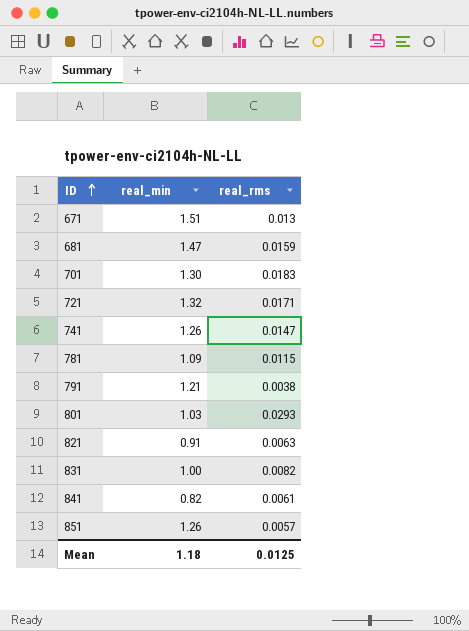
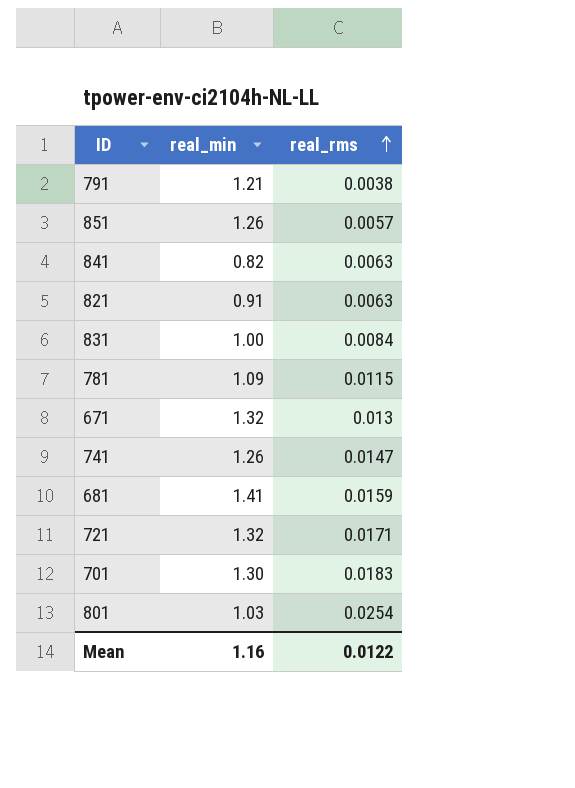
row order: ID ascending -> real_rms ascending
841 | real_rms: 0.0061 -> 0.0063
831 | real_rms: 0.0082 -> 0.0084
671 | real_min: 1.51 -> 1.32
681 | real_min: 1.47 -> 1.41
801 | real_rms: 0.0293 -> 0.0254
Mean | real_min: 1.18 -> 1.16
Mean | real_rms: 0.0125 -> 0.0122

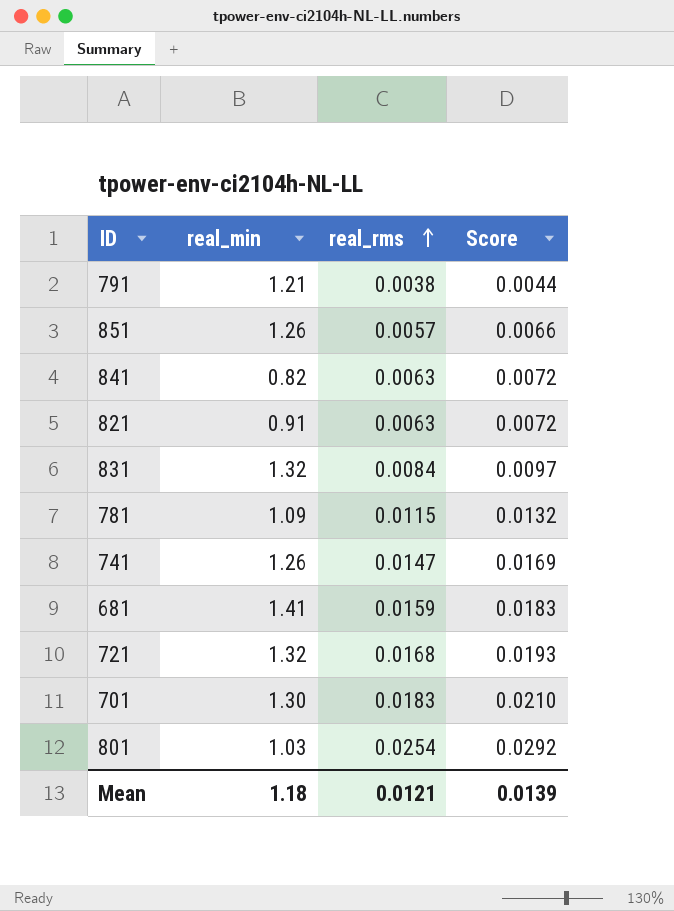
column Score | formula: none -> [real_rms] * 1.15
row 671: 1.32 | 0.013 -> none
831 | real_min: 1.00 -> 1.32
721 | real_rms: 0.0171 -> 0.0168
Mean | real_min: 1.16 -> 1.18
Mean | real_rms: 0.0122 -> 0.0121

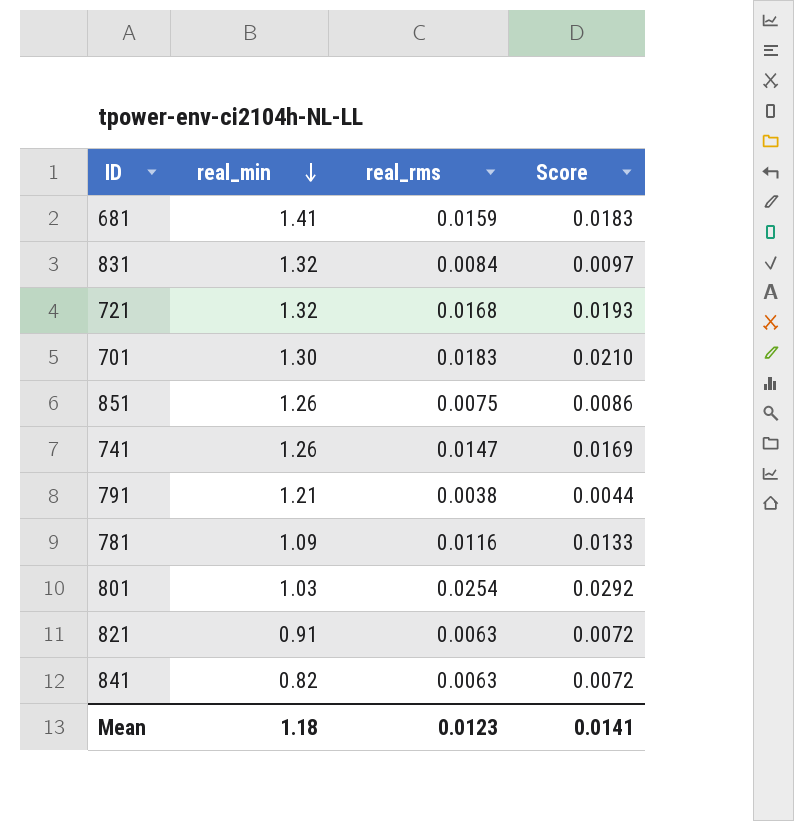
row order: real_rms ascending -> real_min descending
851 | real_rms: 0.0057 -> 0.0075
851 | Score: 0.0066 -> 0.0086
781 | real_rms: 0.0115 -> 0.0116
781 | Score: 0.0132 -> 0.0133
Mean | real_rms: 0.0121 -> 0.0123
Mean | Score: 0.0139 -> 0.0141

